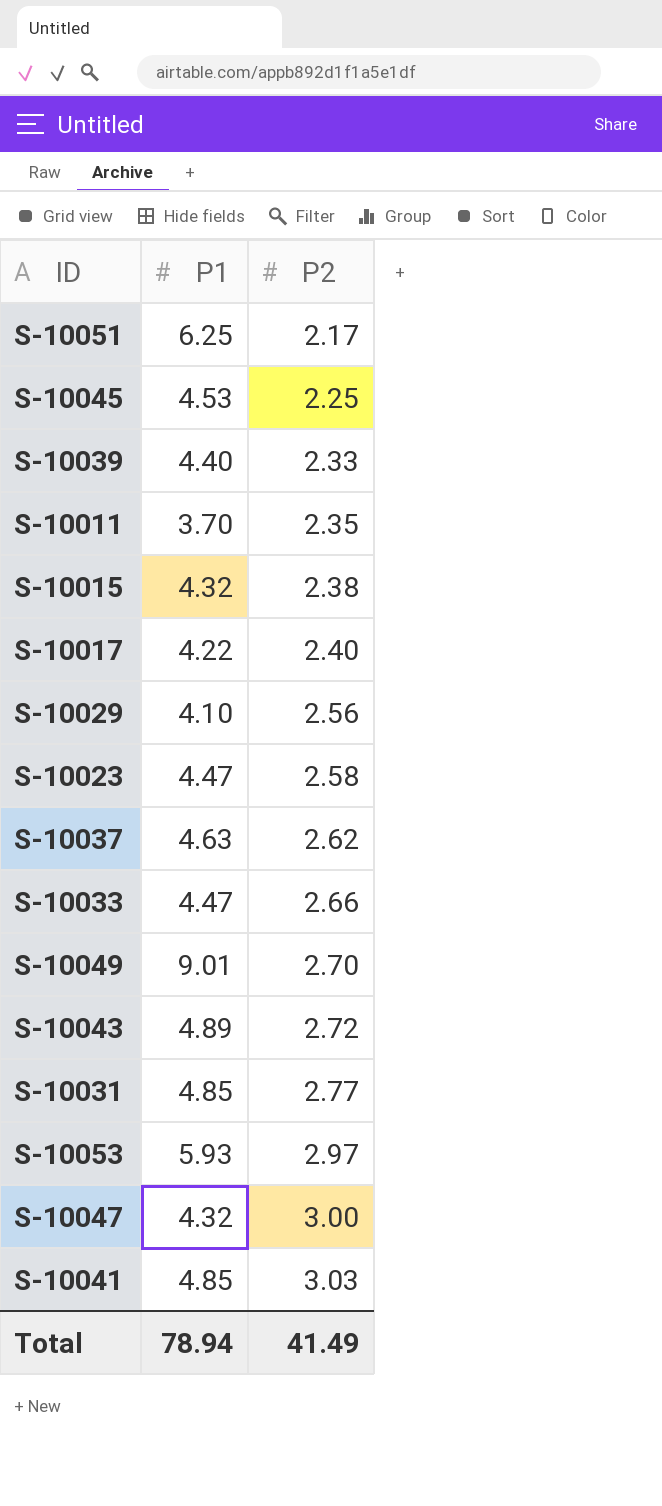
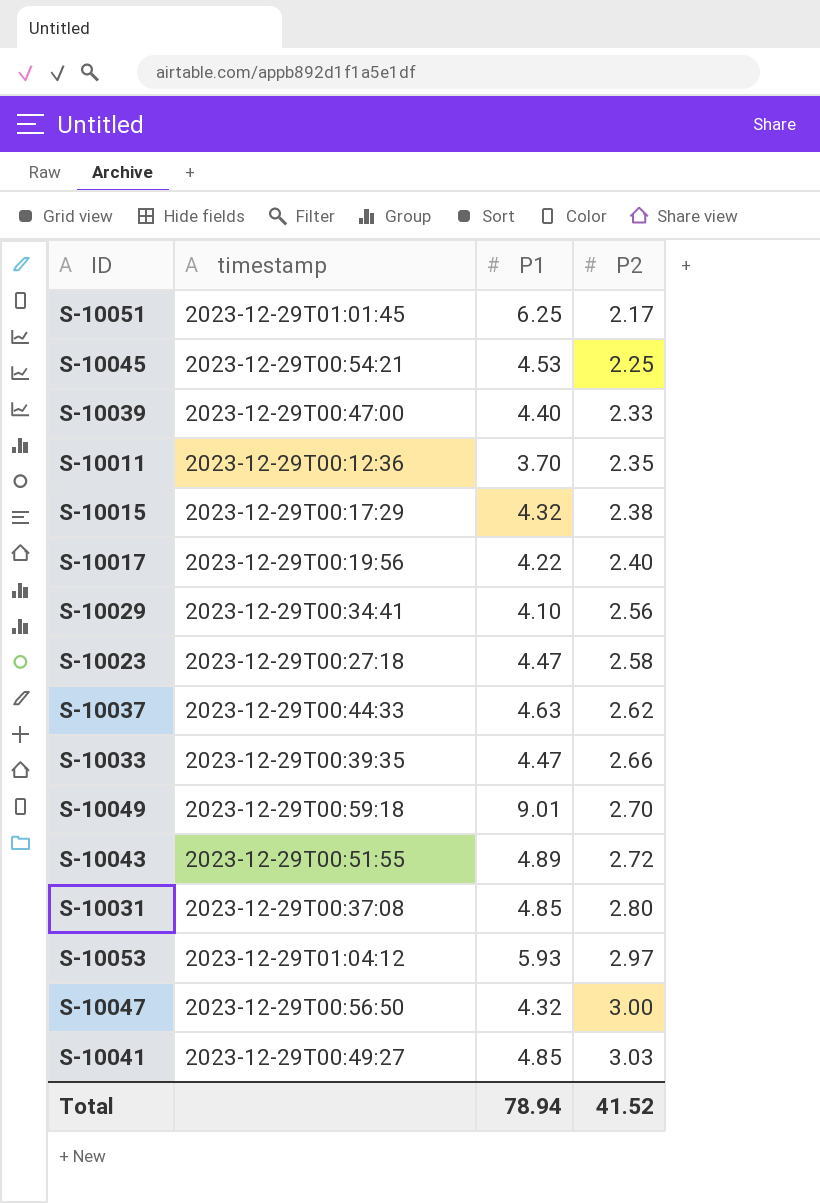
column timestamp | position: none -> 2
S-10031 | P2: 2.77 -> 2.80
Total | P2: 41.49 -> 41.52

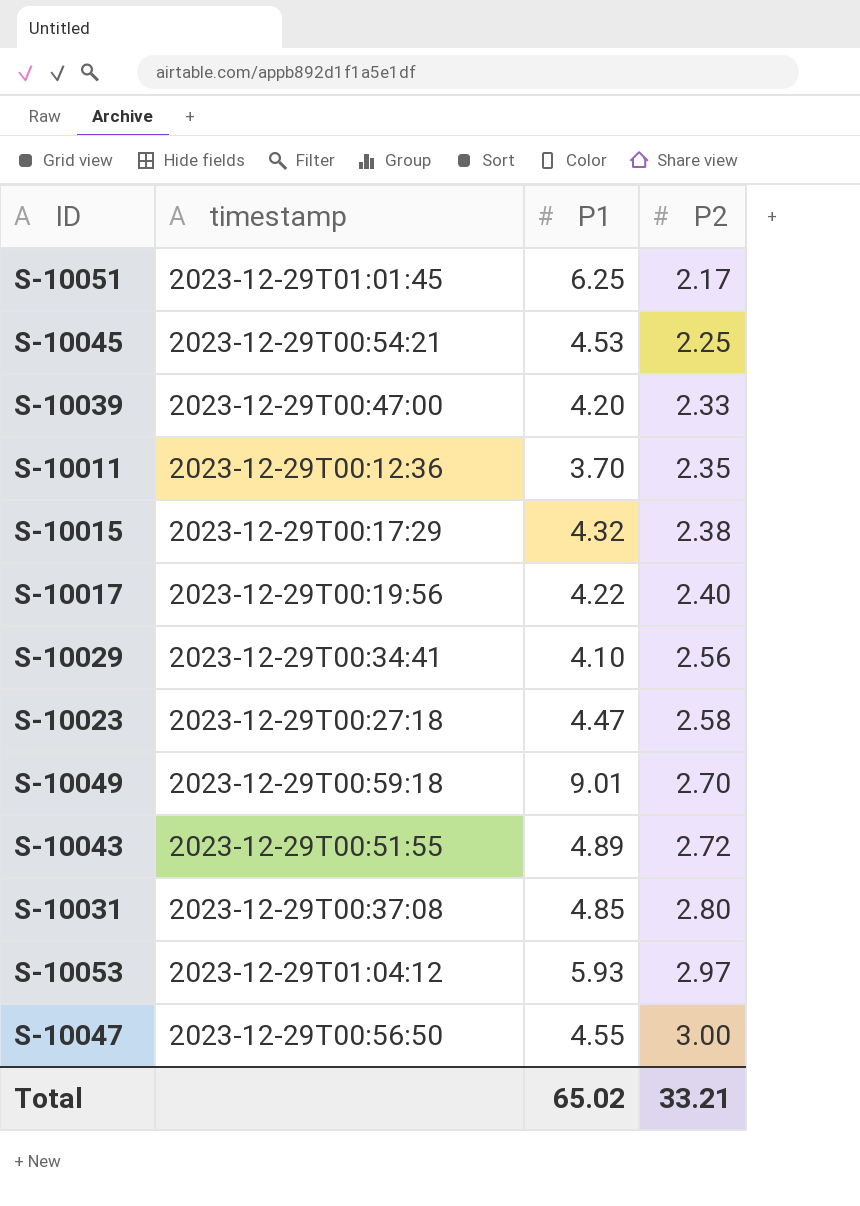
row S-10037: 2023-12-29T00:44:33 | 4.63 | 2.62 -> none
row S-10033: 2023-12-29T00:39:35 | 4.47 | 2.66 -> none
row S-10041: 2023-12-29T00:49:27 | 4.85 | 3.03 -> none
S-10039 | P1: 4.40 -> 4.20
S-10047 | P1: 4.32 -> 4.55
Total | P1: 78.94 -> 65.02
Total | P2: 41.52 -> 33.21

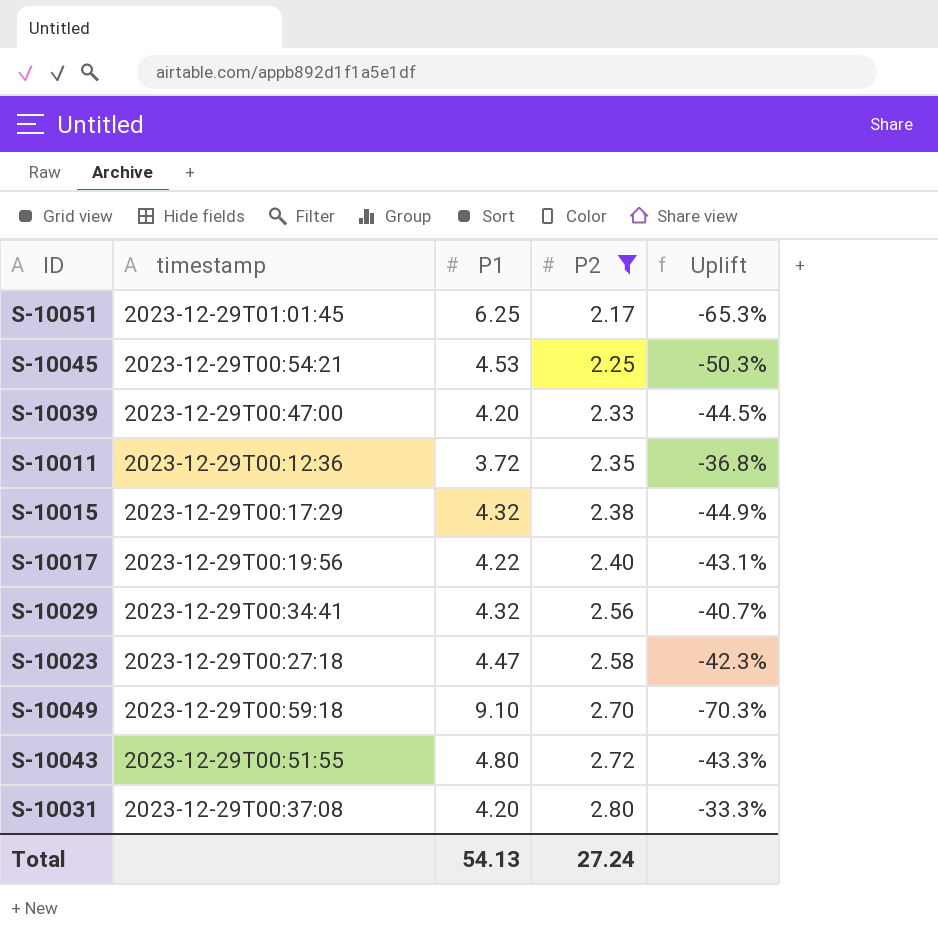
filter: none -> P2 <= 2.80
column Uplift | formula: none -> ([P2] - [P1]) / [P1]
S-10011 | P1: 3.70 -> 3.72
S-10029 | P1: 4.10 -> 4.32
S-10049 | P1: 9.01 -> 9.10
S-10043 | P1: 4.89 -> 4.80
S-10031 | P1: 4.85 -> 4.20
Total | P1: 65.02 -> 54.13
Total | P2: 33.21 -> 27.24

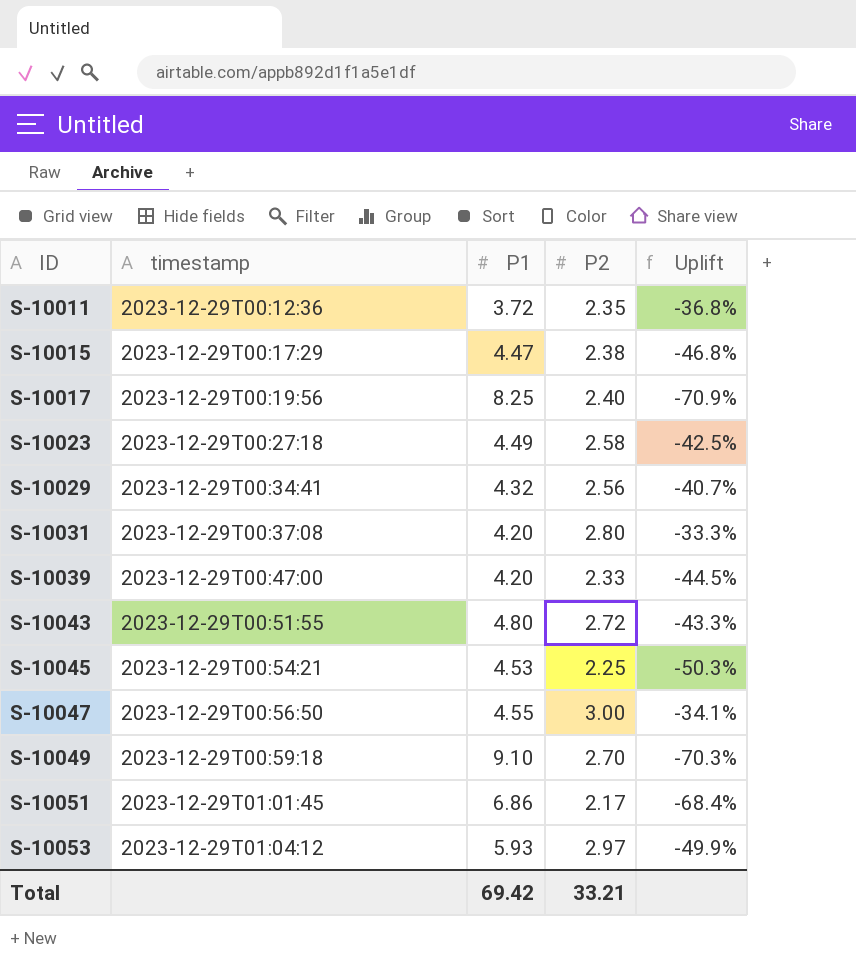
filter: P2 <= 2.80 -> none
row order: P2 ascending -> ID ascending
S-10015 | P1: 4.32 -> 4.47
S-10015 | Uplift: -44.9% -> -46.8%
S-10017 | P1: 4.22 -> 8.25
S-10017 | Uplift: -43.1% -> -70.9%
S-10023 | P1: 4.47 -> 4.49
S-10023 | Uplift: -42.3% -> -42.5%
S-10051 | P1: 6.25 -> 6.86
S-10051 | Uplift: -65.3% -> -68.4%
Total | P1: 54.13 -> 69.42
Total | P2: 27.24 -> 33.21

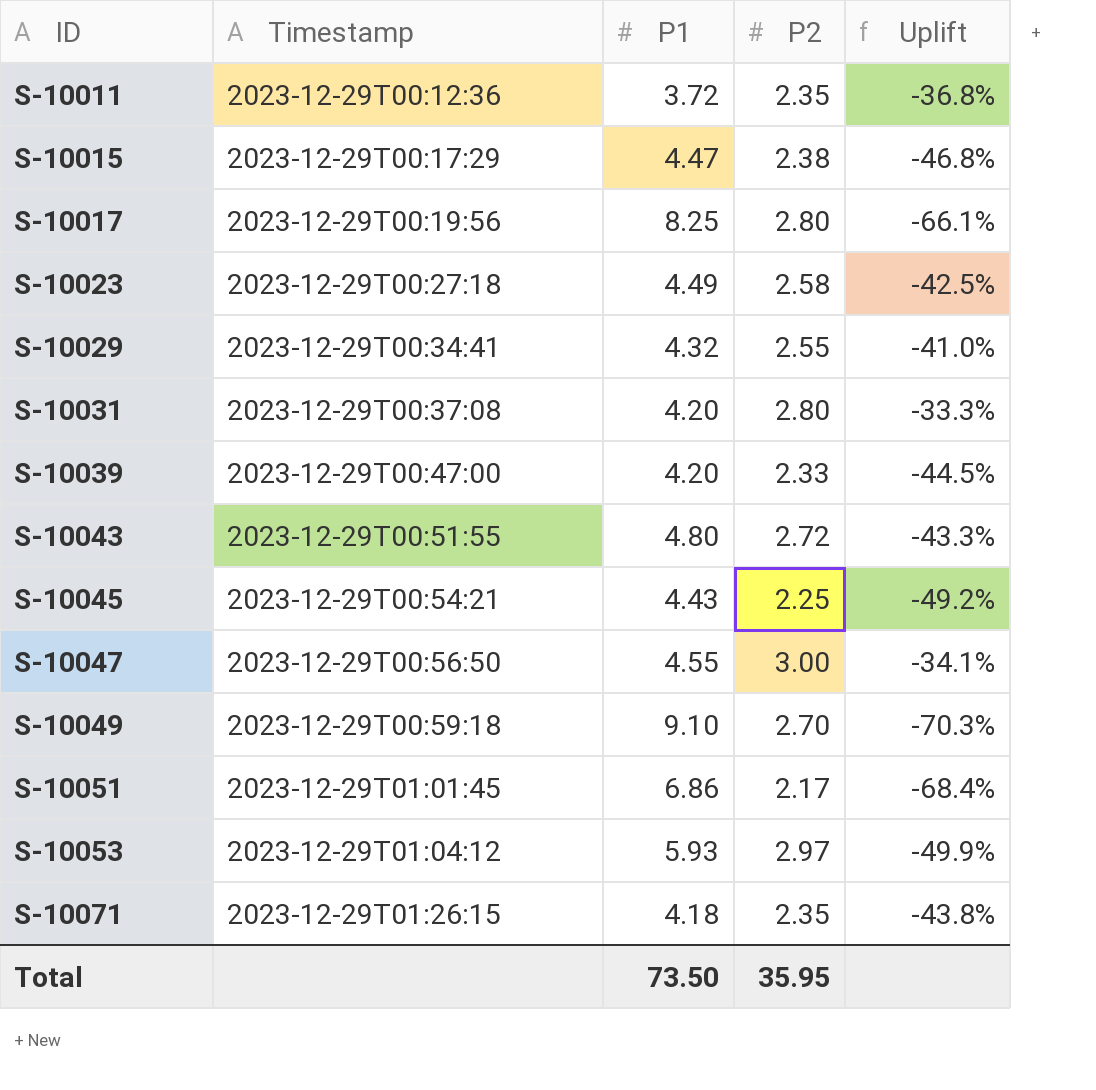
column name: timestamp -> Timestamp
S-10017 | P2: 2.40 -> 2.80
S-10017 | Uplift: -70.9% -> -66.1%
S-10029 | P2: 2.56 -> 2.55
S-10029 | Uplift: -40.7% -> -41.0%
S-10045 | P1: 4.53 -> 4.43
S-10045 | Uplift: -50.3% -> -49.2%
row S-10071: none -> 2023-12-29T01:26:15 | 4.18 | 2.35 | -43.8%
Total | P1: 69.42 -> 73.50
Total | P2: 33.21 -> 35.95

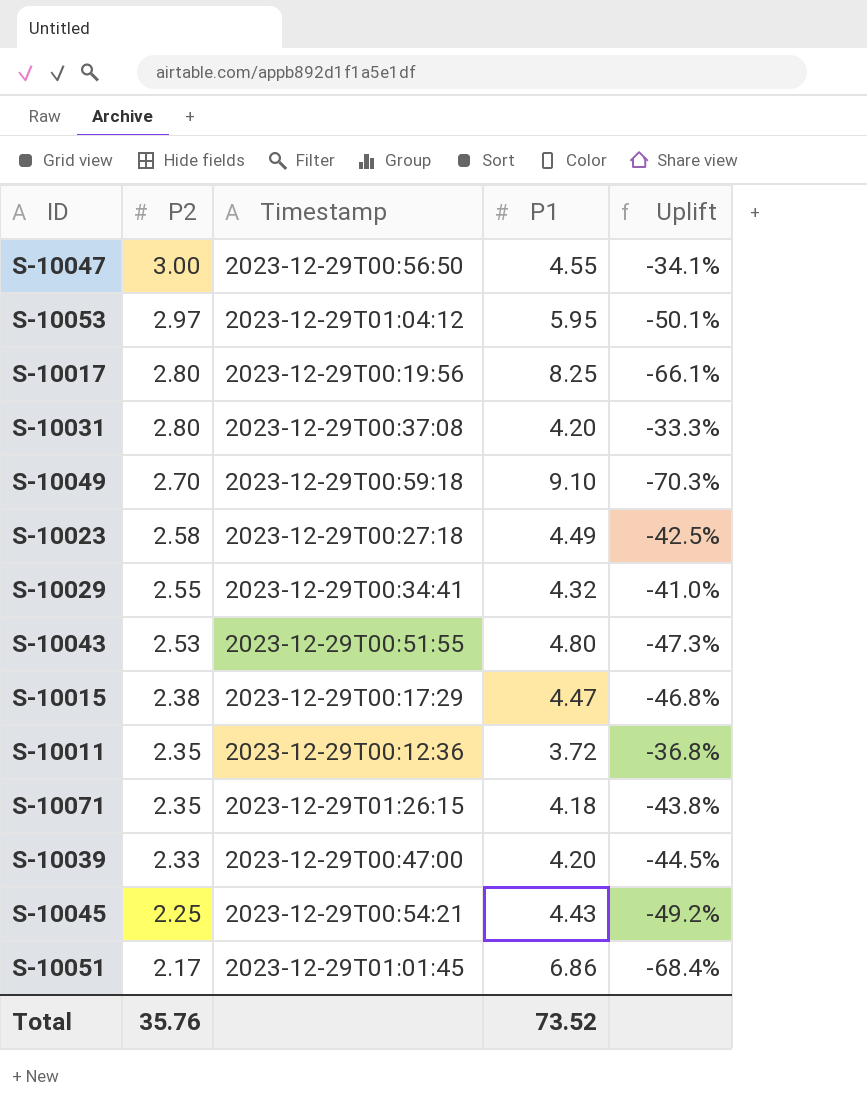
row order: ID ascending -> P2 descending
column P2 | position: 4 -> 2
S-10053 | P1: 5.93 -> 5.95
S-10053 | Uplift: -49.9% -> -50.1%
S-10043 | P2: 2.72 -> 2.53
S-10043 | Uplift: -43.3% -> -47.3%
Total | P2: 35.95 -> 35.76
Total | P1: 73.50 -> 73.52

